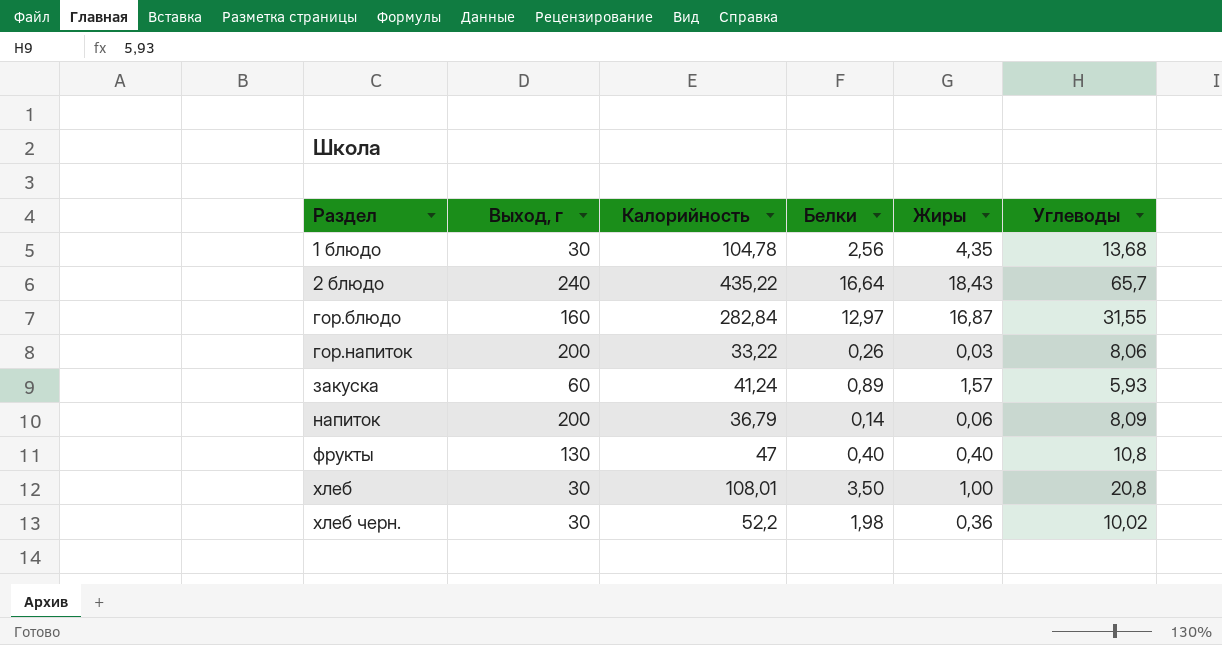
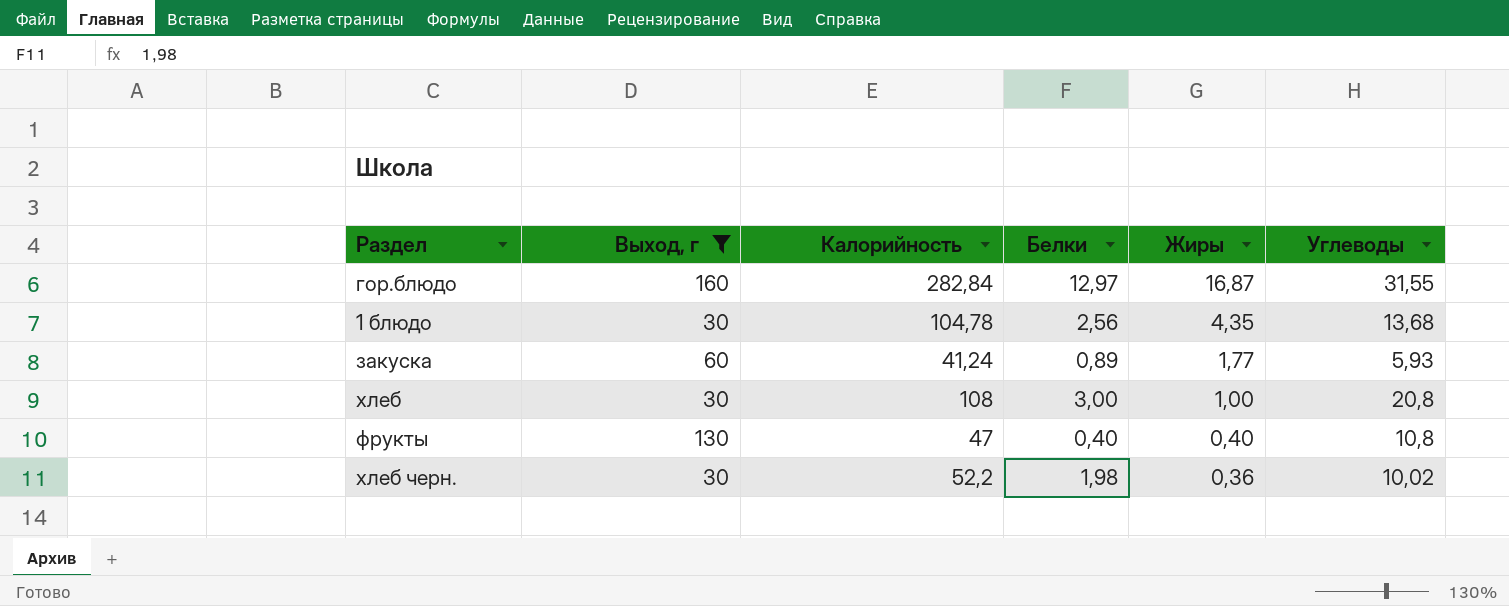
filter: none -> Выход, г <= 160
row order: Раздел ascending -> Жиры descending
закуска | Жиры: 1,57 -> 1,77
хлеб | Калорийность: 108,01 -> 108
хлеб | Белки: 3,50 -> 3,00

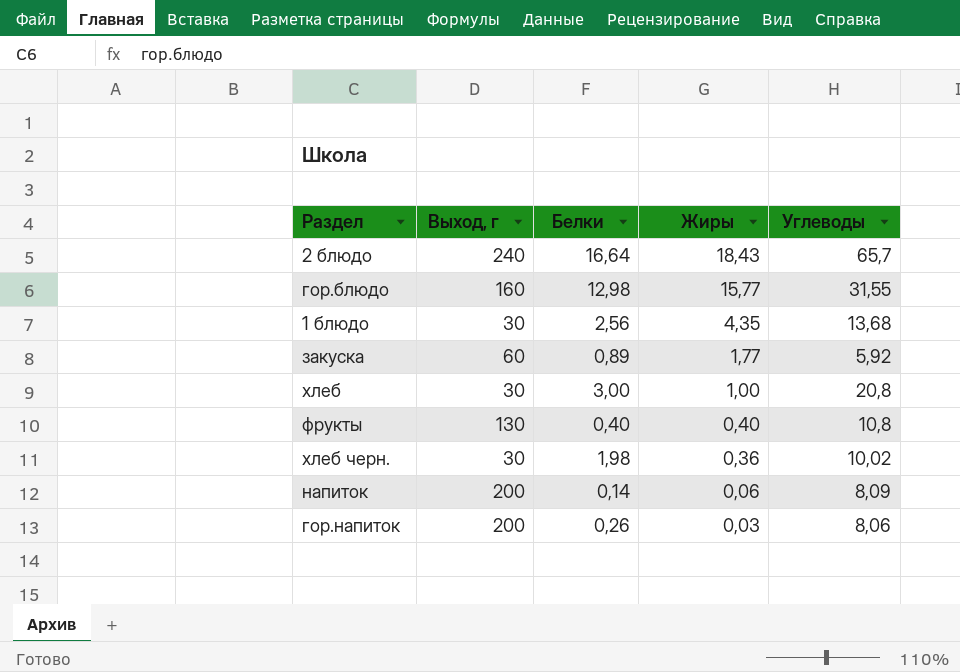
filter: Выход, г <= 160 -> none
column Калорийность | position: 3 -> none
гор.блюдо | Белки: 12,97 -> 12,98
гор.блюдо | Жиры: 16,87 -> 15,77
закуска | Углеводы: 5,93 -> 5,92

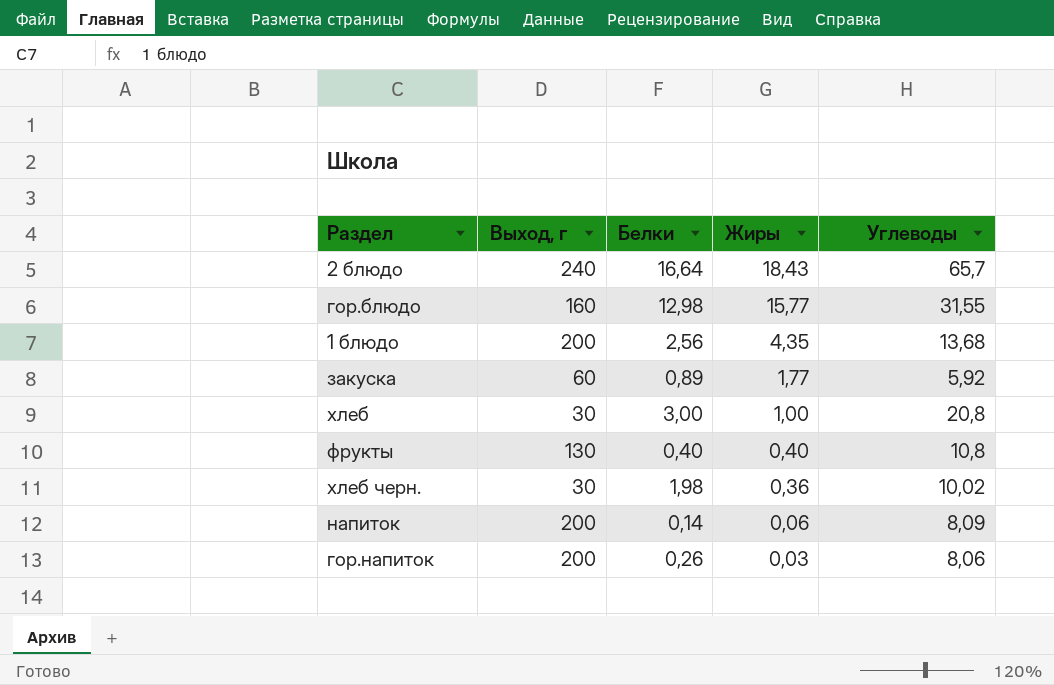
1 блюдо | Выход, г: 30 -> 200

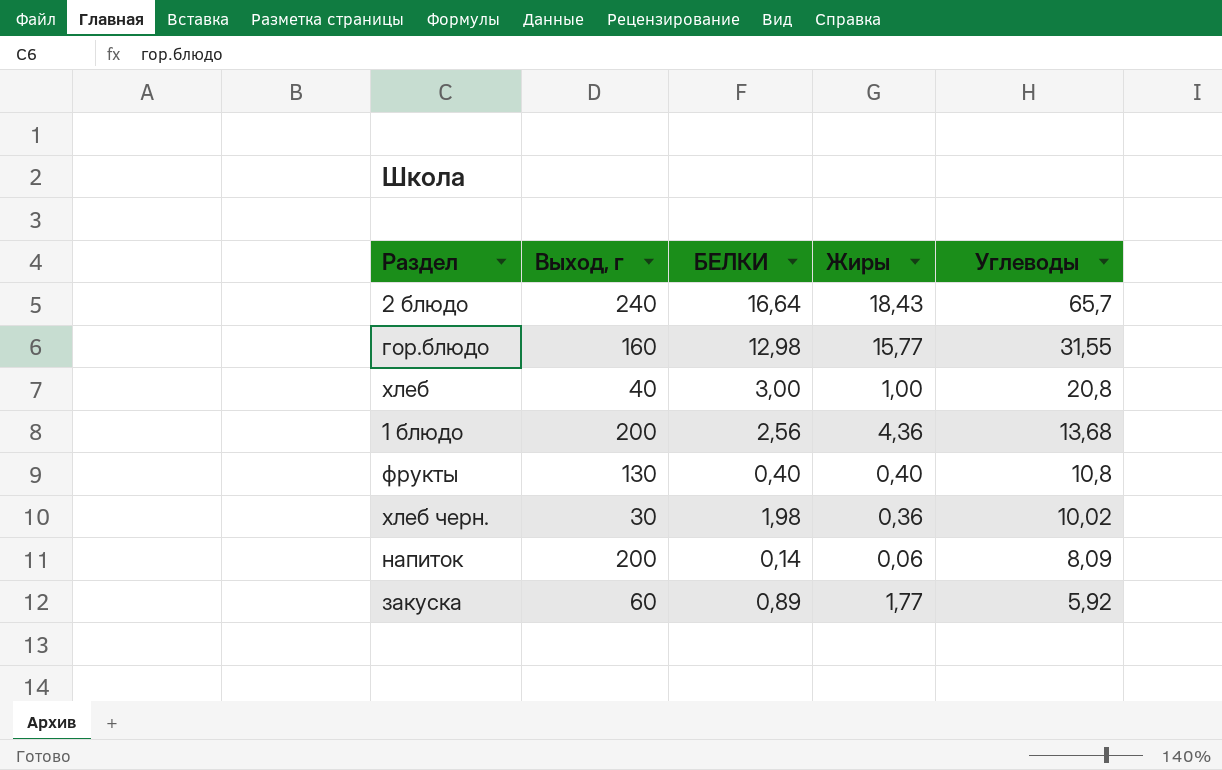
row order: Жиры descending -> Углеводы descending
column name: Белки -> БЕЛКИ
row гор.напиток: 200 | 0,26 | 0,03 | 8,06 -> none
хлеб | Выход, г: 30 -> 40
1 блюдо | Жиры: 4,35 -> 4,36

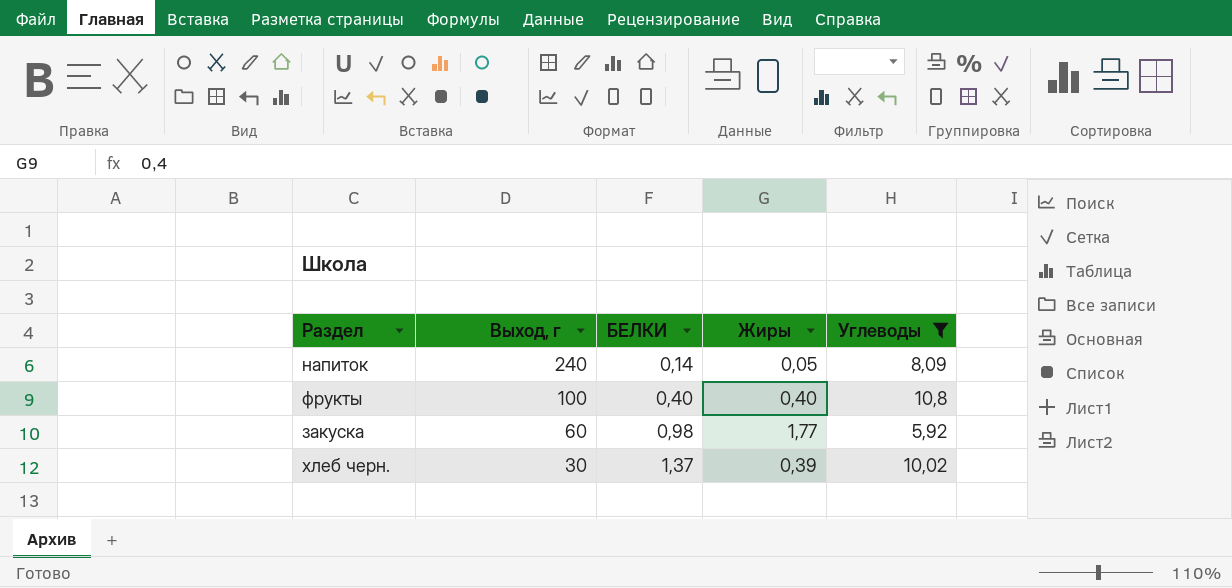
filter: none -> Углеводы <= 10,8
row order: Углеводы descending -> Выход, г descending
напиток | Выход, г: 200 -> 240
напиток | Жиры: 0,06 -> 0,05
фрукты | Выход, г: 130 -> 100
закуска | БЕЛКИ: 0,89 -> 0,98
хлеб черн. | БЕЛКИ: 1,98 -> 1,37
хлеб черн. | Жиры: 0,36 -> 0,39

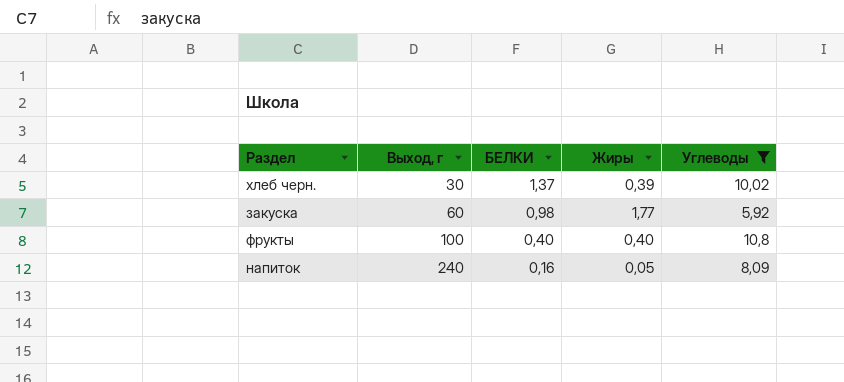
row order: Выход, г descending -> Выход, г ascending
напиток | БЕЛКИ: 0,14 -> 0,16

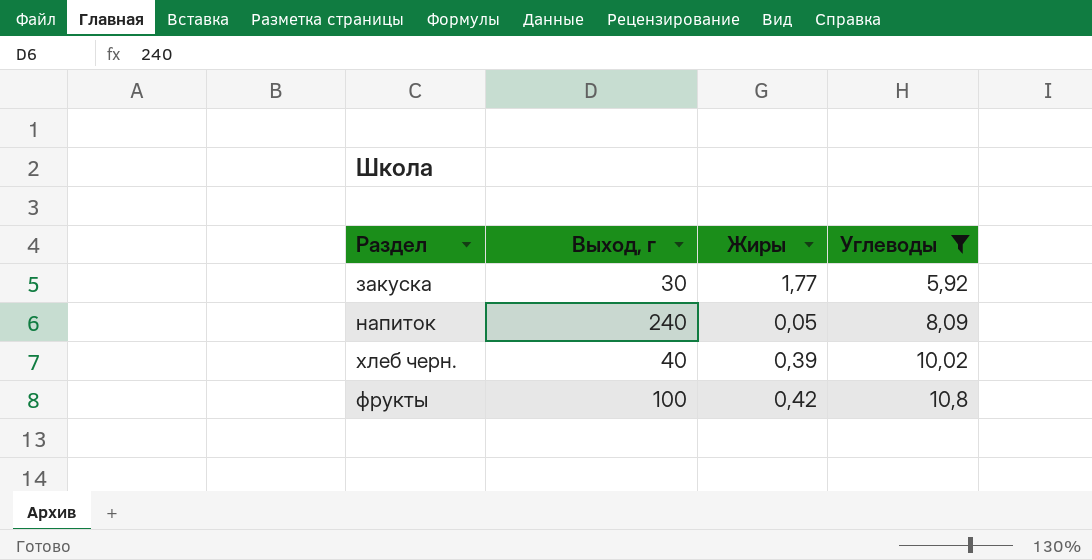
row order: Выход, г ascending -> Углеводы ascending
column БЕЛКИ | position: 3 -> none
закуска | Выход, г: 60 -> 30
хлеб черн. | Выход, г: 30 -> 40
фрукты | Жиры: 0,40 -> 0,42

